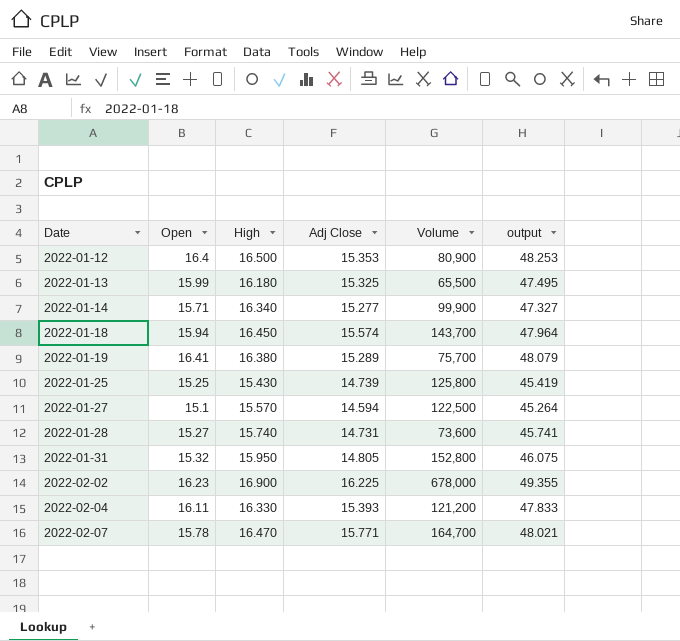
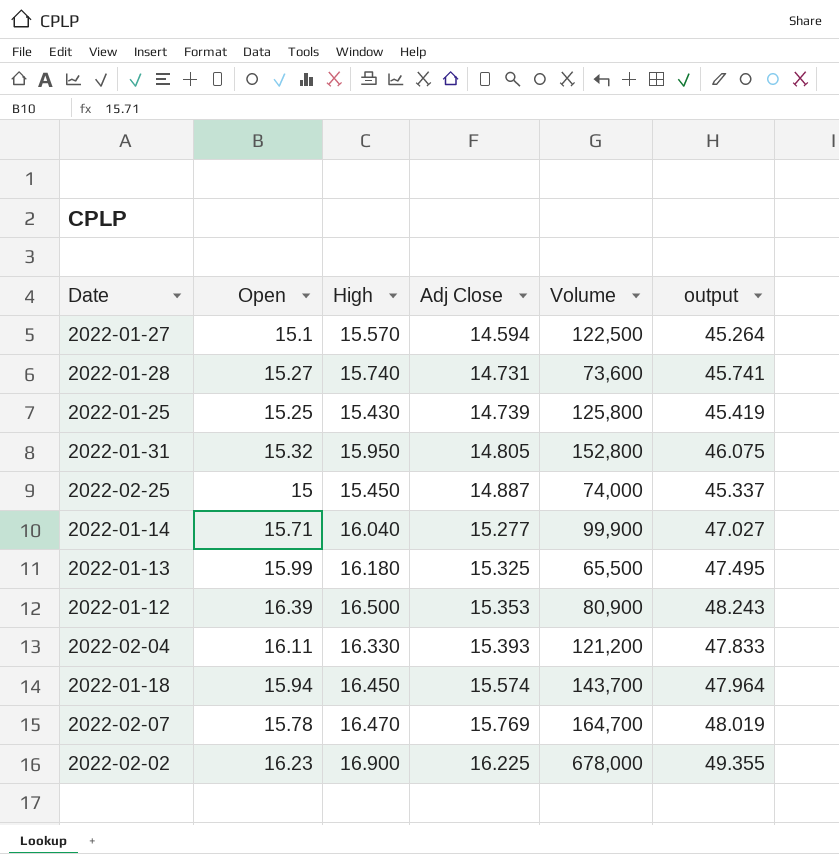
row order: Date ascending -> Adj Close ascending
row 2022-01-19: 16.41 | 16.380 | 15.289 | 75,700 | 48.079 -> none
row 2022-02-25: none -> 15 | 15.450 | 14.887 | 74,000 | 45.337
2022-01-14 | High: 16.340 -> 16.040
2022-01-14 | output: 47.327 -> 47.027
2022-01-12 | Open: 16.4 -> 16.39
2022-01-12 | output: 48.253 -> 48.243
2022-02-07 | Adj Close: 15.771 -> 15.769
2022-02-07 | output: 48.021 -> 48.019

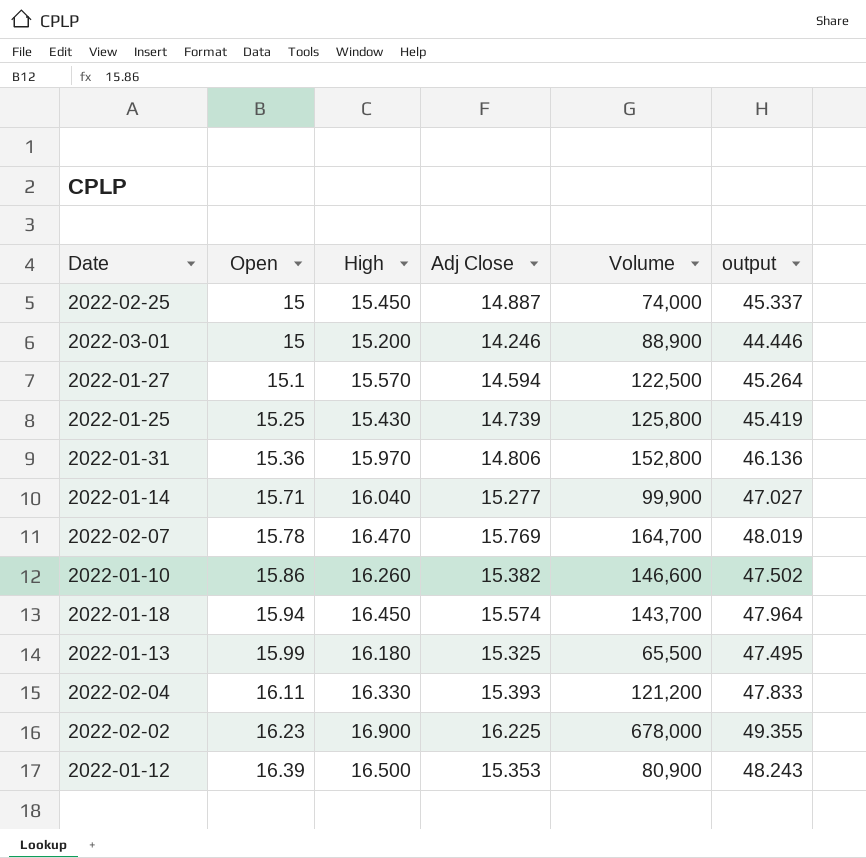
row order: Adj Close ascending -> Open ascending
row 2022-01-28: 15.27 | 15.740 | 14.731 | 73,600 | 45.741 -> none
row 2022-03-01: none -> 15 | 15.200 | 14.246 | 88,900 | 44.446
2022-01-31 | Open: 15.32 -> 15.36
2022-01-31 | High: 15.950 -> 15.970
2022-01-31 | Adj Close: 14.805 -> 14.806
2022-01-31 | output: 46.075 -> 46.136
row 2022-01-10: none -> 15.86 | 16.260 | 15.382 | 146,600 | 47.502

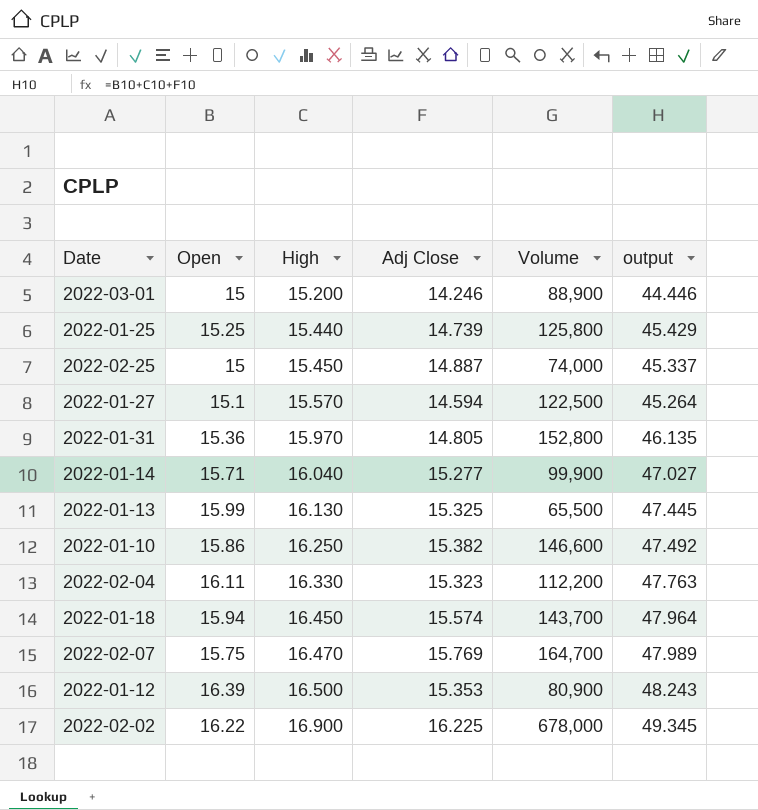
row order: Open ascending -> High ascending
2022-01-25 | High: 15.430 -> 15.440
2022-01-25 | output: 45.419 -> 45.429
2022-01-31 | Adj Close: 14.806 -> 14.805
2022-01-31 | output: 46.136 -> 46.135
2022-01-13 | High: 16.180 -> 16.130
2022-01-13 | output: 47.495 -> 47.445
2022-01-10 | High: 16.260 -> 16.250
2022-01-10 | output: 47.502 -> 47.492
2022-02-04 | Adj Close: 15.393 -> 15.323
2022-02-04 | Volume: 121,200 -> 112,200
2022-02-04 | output: 47.833 -> 47.763
2022-02-07 | Open: 15.78 -> 15.75
2022-02-07 | output: 48.019 -> 47.989
2022-02-02 | Open: 16.23 -> 16.22
2022-02-02 | output: 49.355 -> 49.345

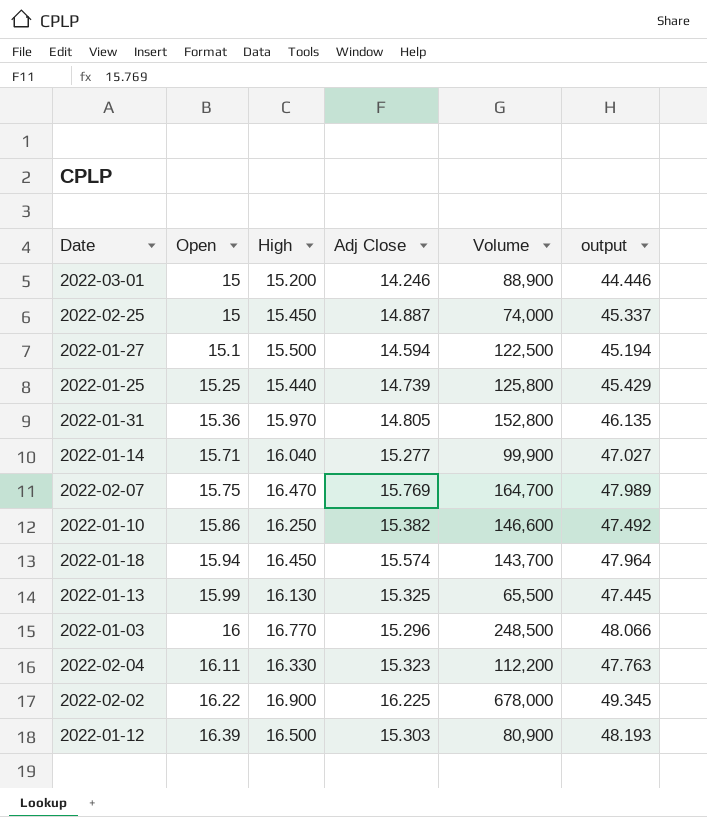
row order: High ascending -> Open ascending
2022-01-27 | High: 15.570 -> 15.500
2022-01-27 | output: 45.264 -> 45.194
row 2022-01-03: none -> 16 | 16.770 | 15.296 | 248,500 | 48.066
2022-01-12 | Adj Close: 15.353 -> 15.303
2022-01-12 | output: 48.243 -> 48.193

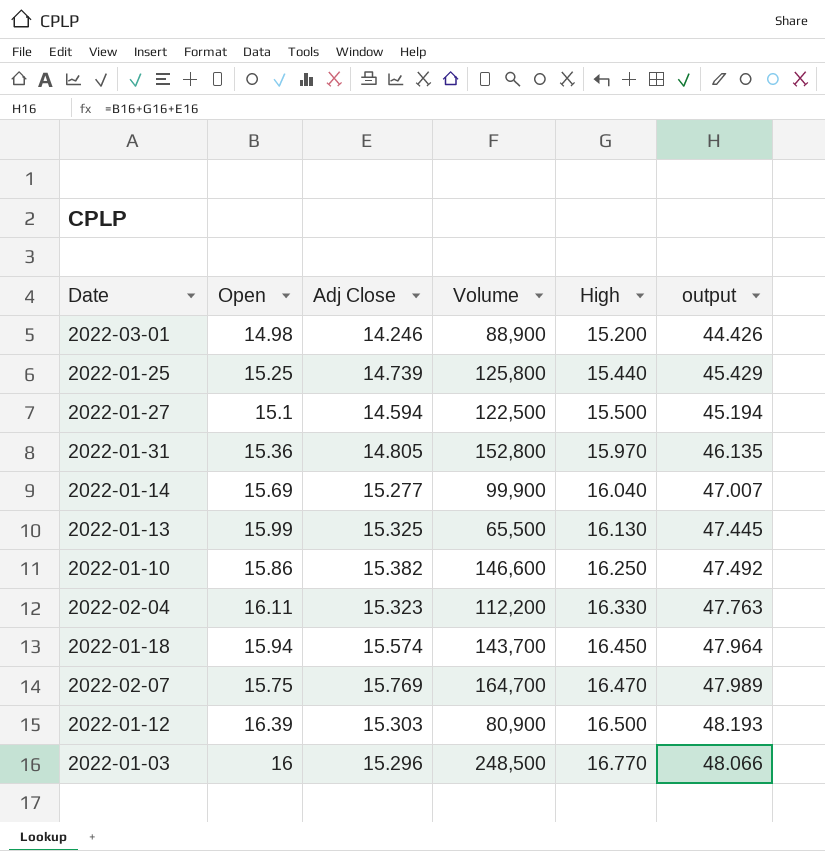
row order: Open ascending -> High ascending
column High | position: 3 -> 5
row 2022-02-25: 15 | 15.450 | 14.887 | 74,000 | 45.337 -> none
row 2022-02-02: 16.22 | 16.900 | 16.225 | 678,000 | 49.345 -> none
2022-03-01 | Open: 15 -> 14.98
2022-03-01 | output: 44.446 -> 44.426
2022-01-14 | Open: 15.71 -> 15.69
2022-01-14 | output: 47.027 -> 47.007

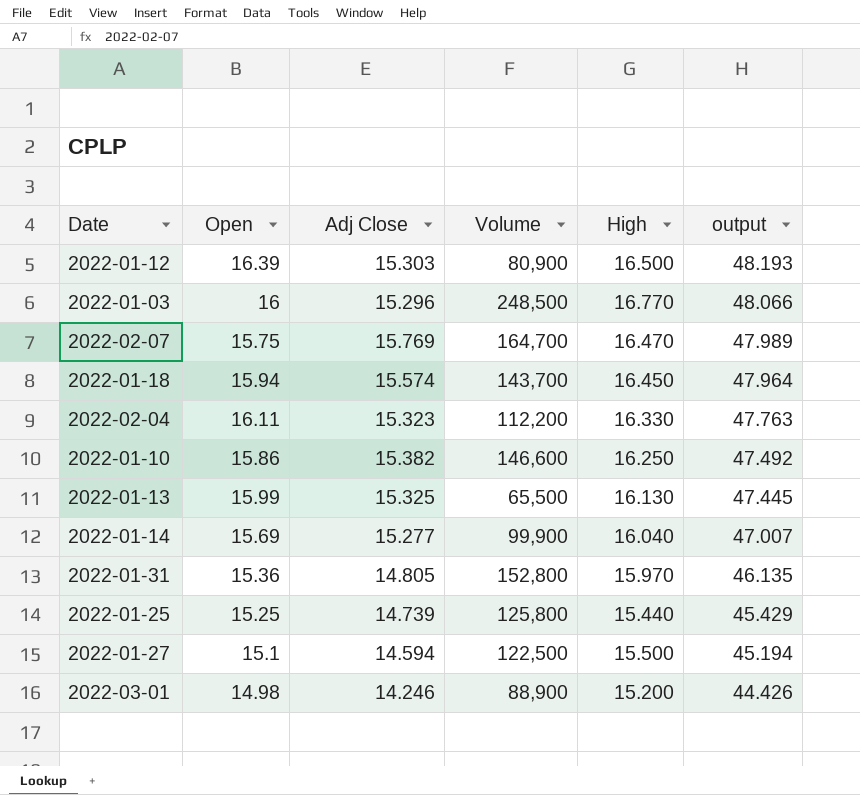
row order: High ascending -> output descending

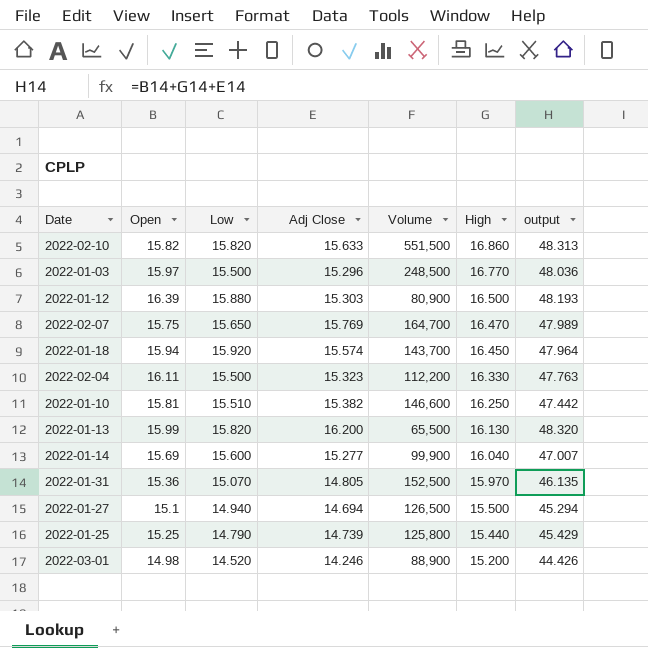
row order: output descending -> High descending
column Low | position: none -> 3
row 2022-02-10: none -> 15.82 | 15.820 | 15.633 | 551,500 | 16.860 | 48.313
2022-01-03 | Open: 16 -> 15.97
2022-01-03 | output: 48.066 -> 48.036
2022-01-10 | Open: 15.86 -> 15.81
2022-01-10 | output: 47.492 -> 47.442
2022-01-13 | Adj Close: 15.325 -> 16.200
2022-01-13 | output: 47.445 -> 48.320
2022-01-31 | Volume: 152,800 -> 152,500
2022-01-27 | Adj Close: 14.594 -> 14.694
2022-01-27 | Volume: 122,500 -> 126,500
2022-01-27 | output: 45.194 -> 45.294

